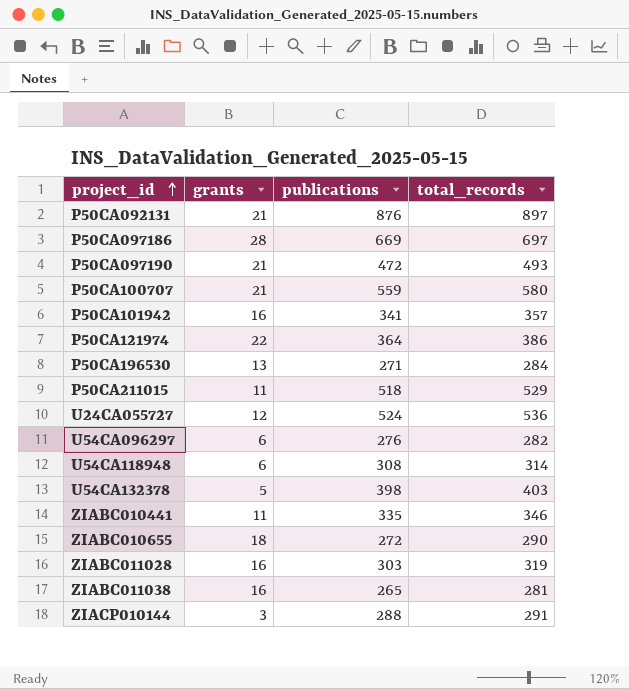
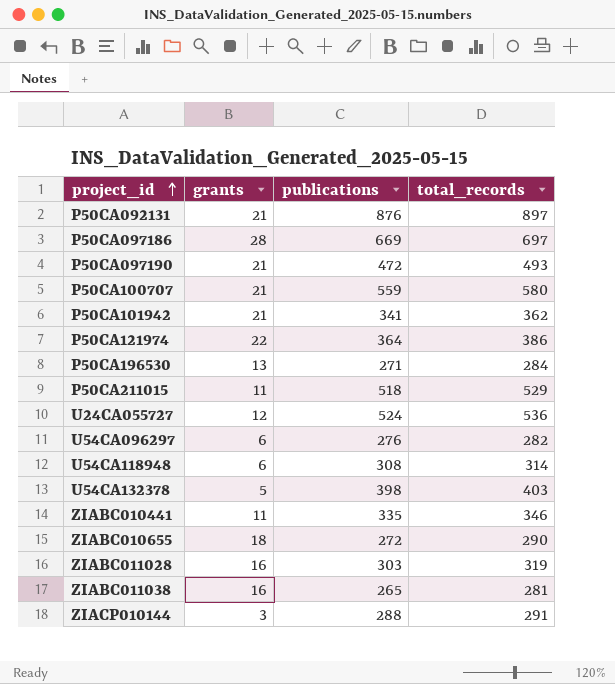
P50CA101942 | grants: 16 -> 21
P50CA101942 | total_records: 357 -> 362

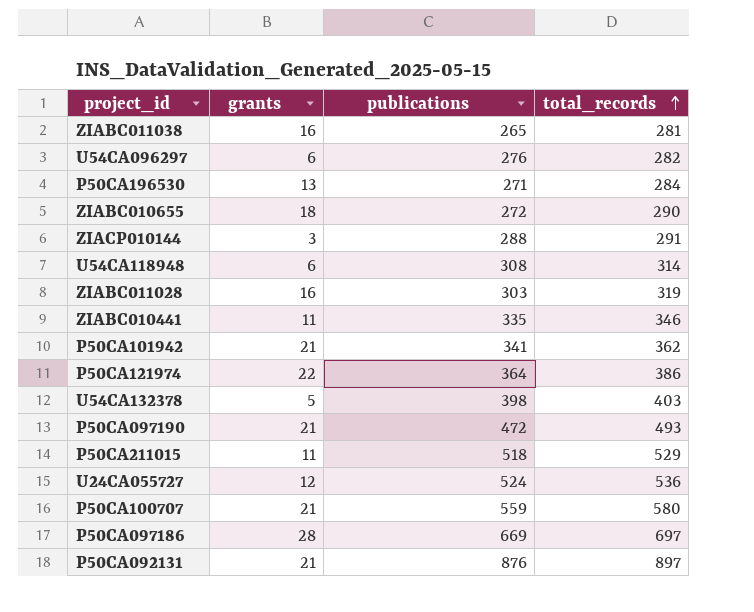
row order: project_id ascending -> total_records ascending

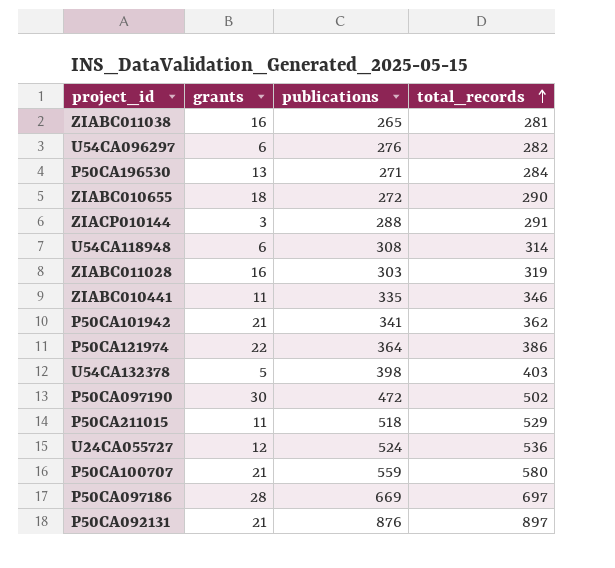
P50CA097190 | grants: 21 -> 30
P50CA097190 | total_records: 493 -> 502

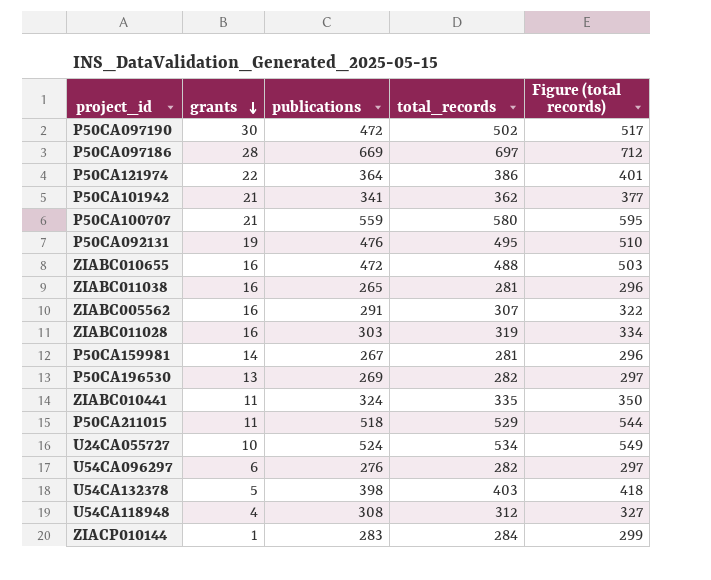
row order: total_records ascending -> grants descending
column Figure (total records) | formula: none -> [total_records] + 15
P50CA092131 | grants: 21 -> 19
P50CA092131 | publications: 876 -> 476
P50CA092131 | total_records: 897 -> 495
ZIABC010655 | grants: 18 -> 16
ZIABC010655 | publications: 272 -> 472
ZIABC010655 | total_records: 290 -> 488
row ZIABC005562: none -> 16 | 291 | 307 | 322
row P50CA159981: none -> 14 | 267 | 281 | 296
P50CA196530 | publications: 271 -> 269
P50CA196530 | total_records: 284 -> 282
ZIABC010441 | publications: 335 -> 324
ZIABC010441 | total_records: 346 -> 335
U24CA055727 | grants: 12 -> 10
U24CA055727 | total_records: 536 -> 534
U54CA118948 | grants: 6 -> 4
U54CA118948 | total_records: 314 -> 312
ZIACP010144 | grants: 3 -> 1
ZIACP010144 | publications: 288 -> 283
ZIACP010144 | total_records: 291 -> 284

